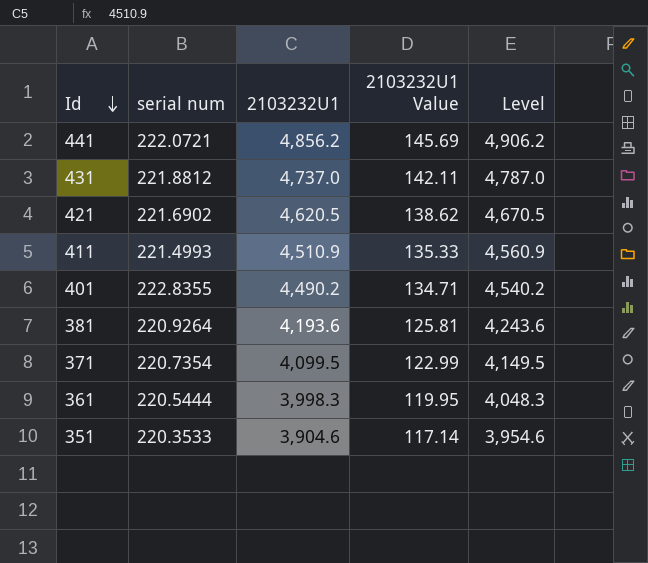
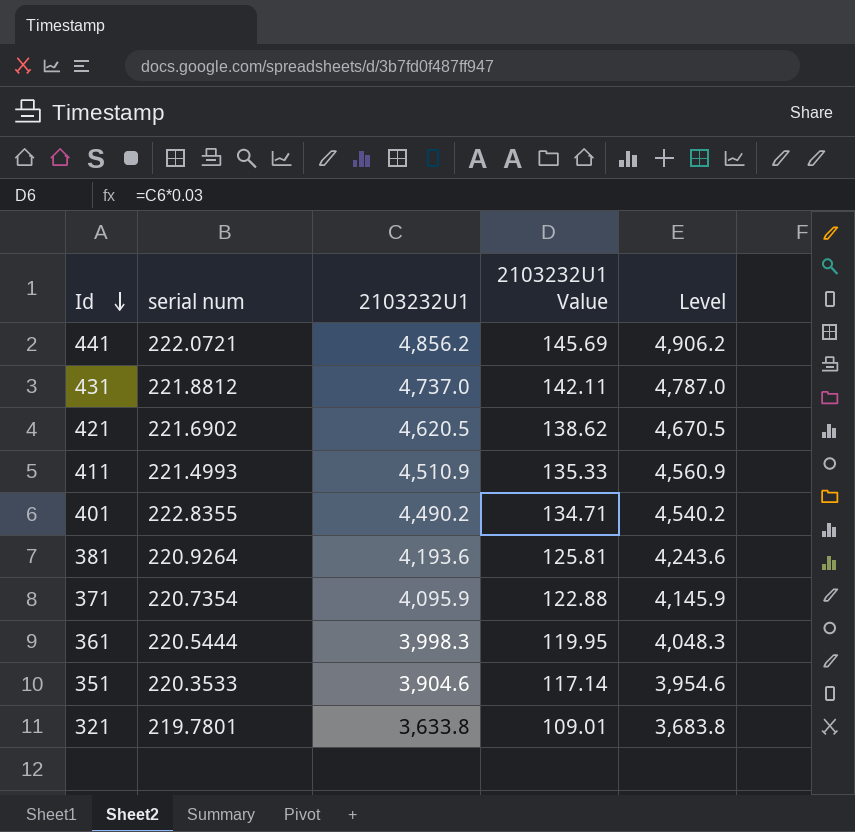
371 | 2103232U1: 4,099.5 -> 4,095.9
371 | 2103232U1 Value: 122.99 -> 122.88
371 | Level: 4,149.5 -> 4,145.9
row 321: none -> 219.7801 | 3,633.8 | 109.01 | 3,683.8

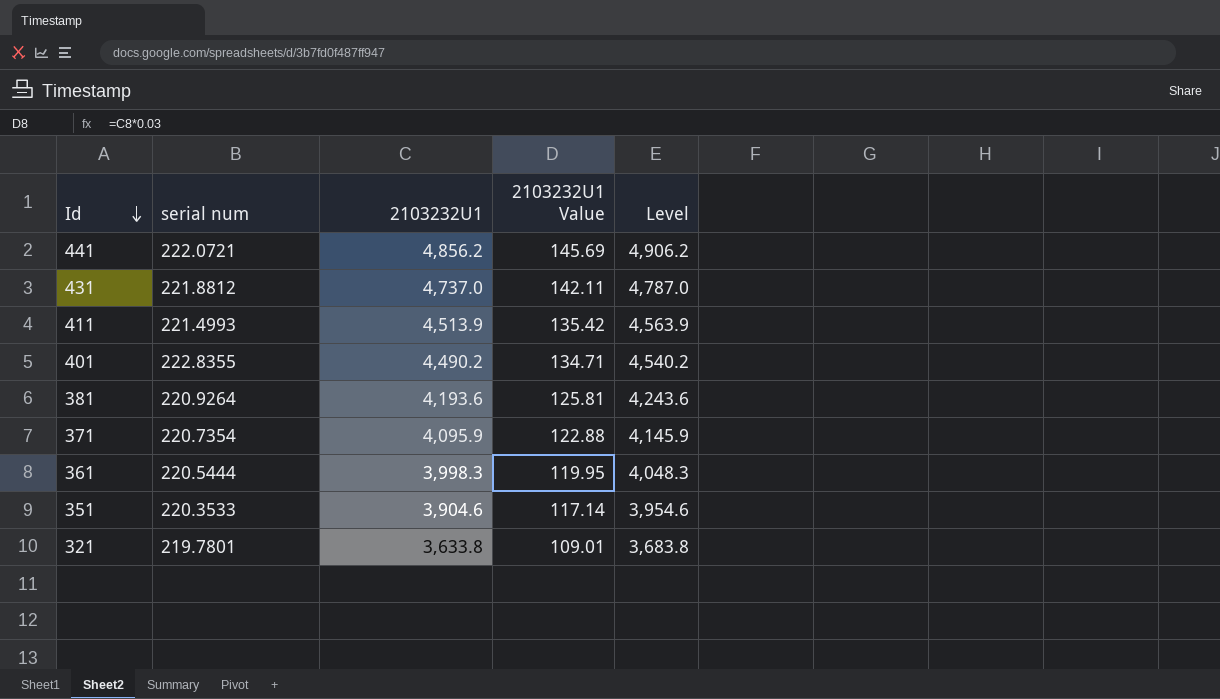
row 421: 221.6902 | 4,620.5 | 138.62 | 4,670.5 -> none
411 | 2103232U1: 4,510.9 -> 4,513.9
411 | 2103232U1 Value: 135.33 -> 135.42
411 | Level: 4,560.9 -> 4,563.9

